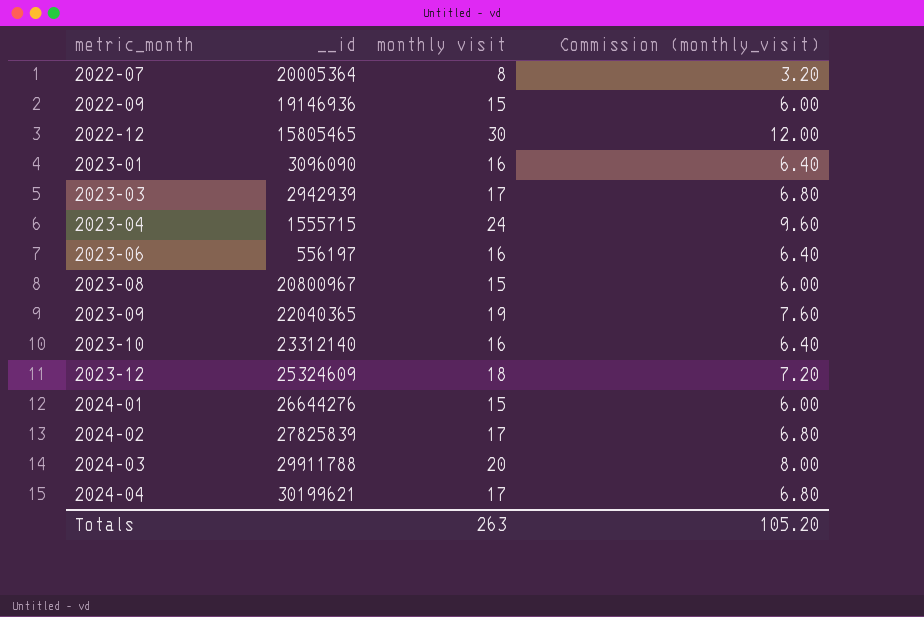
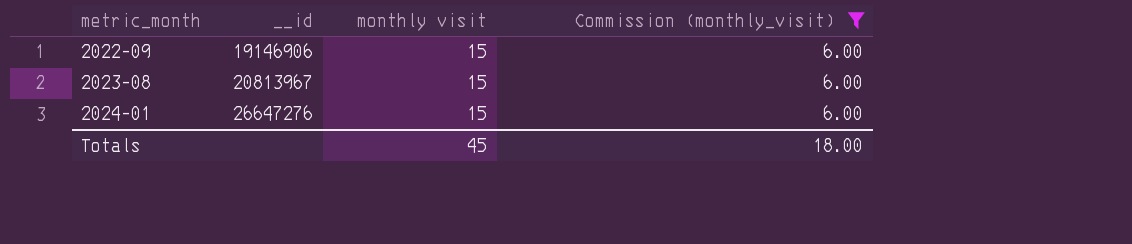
filter: none -> Commission (monthly_visit) = 6.00
2022-09 | __id: 19146936 -> 19146906
2023-08 | __id: 20800967 -> 20813967
2024-01 | __id: 26644276 -> 26647276
Totals | monthly visit: 263 -> 45
Totals | Commission (monthly_visit): 105.20 -> 18.00

